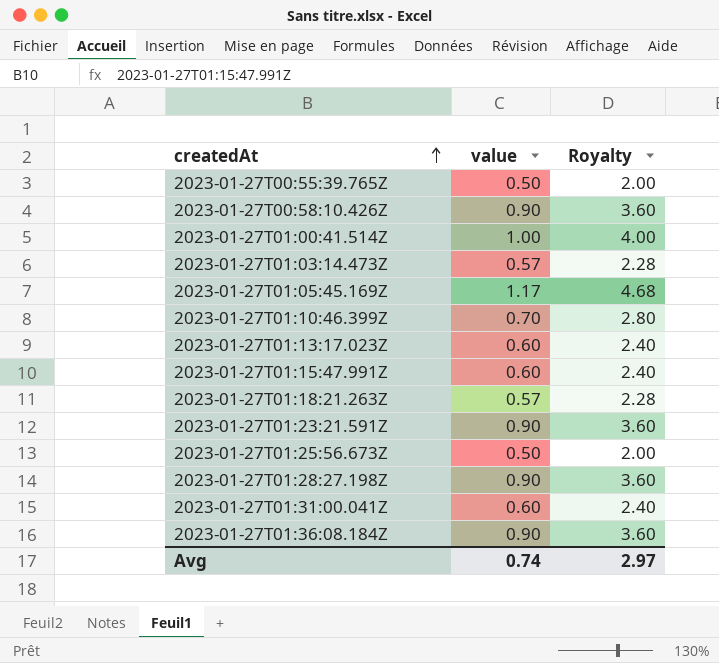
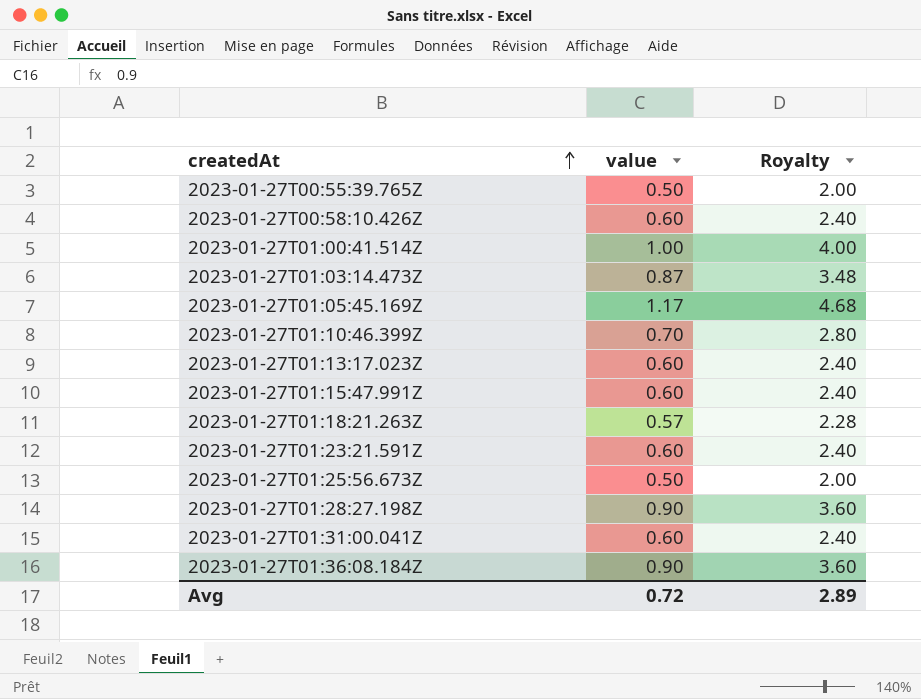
2023-01-27T00:58:10.426Z | value: 0.90 -> 0.60
2023-01-27T00:58:10.426Z | Royalty: 3.60 -> 2.40
2023-01-27T01:03:14.473Z | value: 0.57 -> 0.87
2023-01-27T01:03:14.473Z | Royalty: 2.28 -> 3.48
2023-01-27T01:23:21.591Z | value: 0.90 -> 0.60
2023-01-27T01:23:21.591Z | Royalty: 3.60 -> 2.40
Avg | value: 0.74 -> 0.72
Avg | Royalty: 2.97 -> 2.89

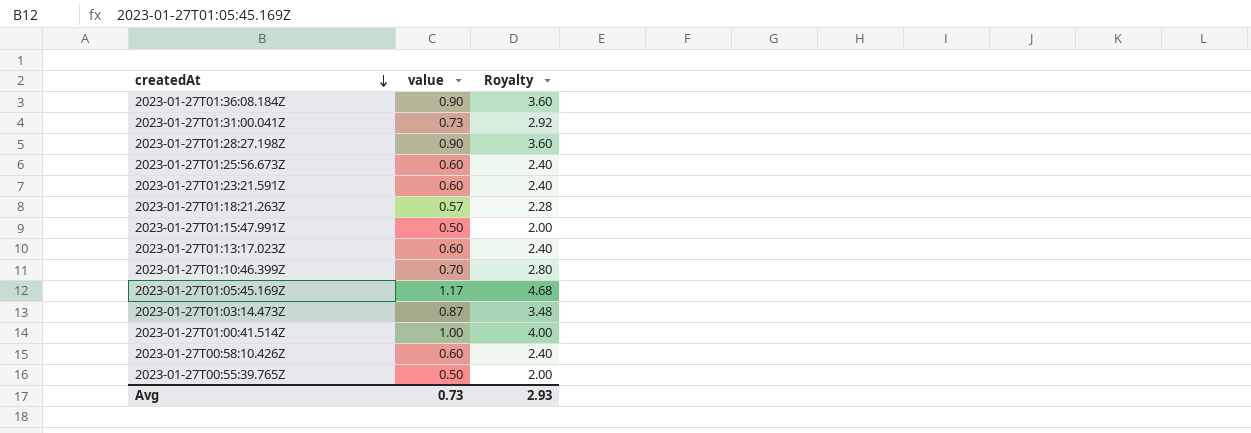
row order: createdAt ascending -> createdAt descending
2023-01-27T01:31:00.041Z | value: 0.60 -> 0.73
2023-01-27T01:31:00.041Z | Royalty: 2.40 -> 2.92
2023-01-27T01:25:56.673Z | value: 0.50 -> 0.60
2023-01-27T01:25:56.673Z | Royalty: 2.00 -> 2.40
2023-01-27T01:15:47.991Z | value: 0.60 -> 0.50
2023-01-27T01:15:47.991Z | Royalty: 2.40 -> 2.00
Avg | value: 0.72 -> 0.73
Avg | Royalty: 2.89 -> 2.93

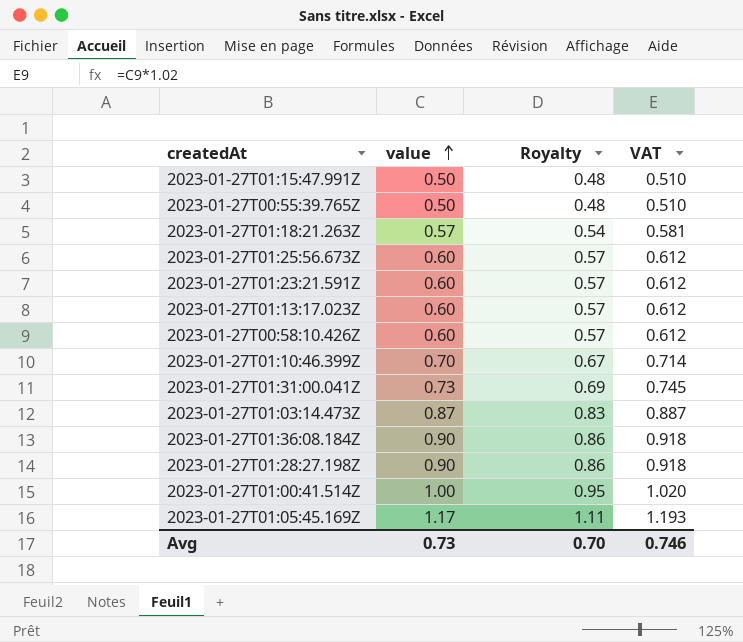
row order: createdAt descending -> value ascending
column Royalty | formula: [value] * 4 -> [value] * 0.95
column VAT | formula: none -> [value] * 1.02
Avg | Royalty: 2.93 -> 0.70

